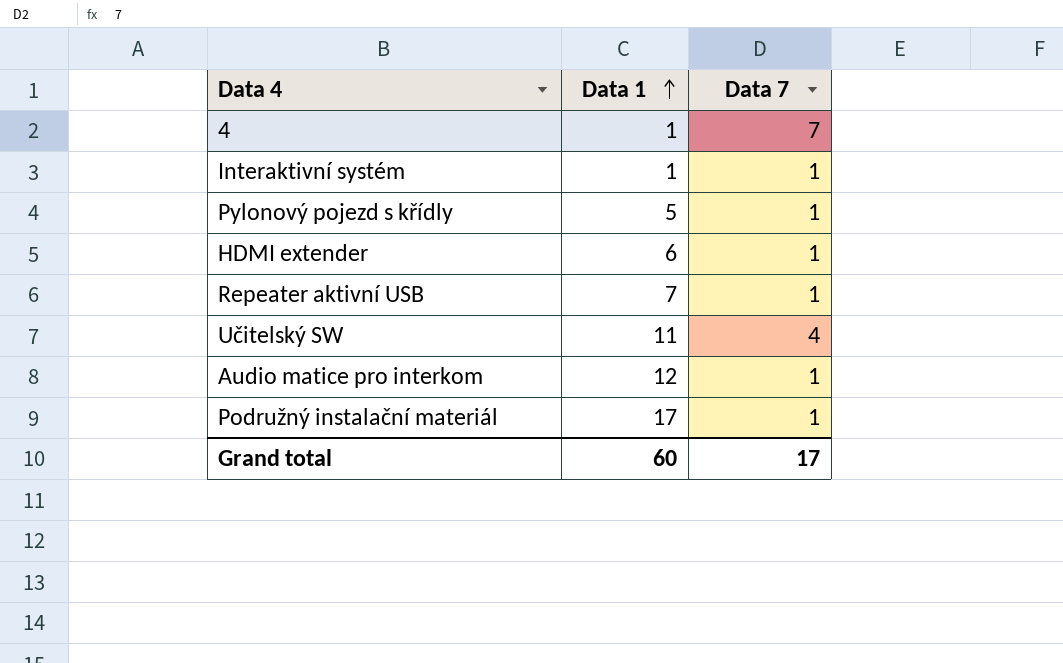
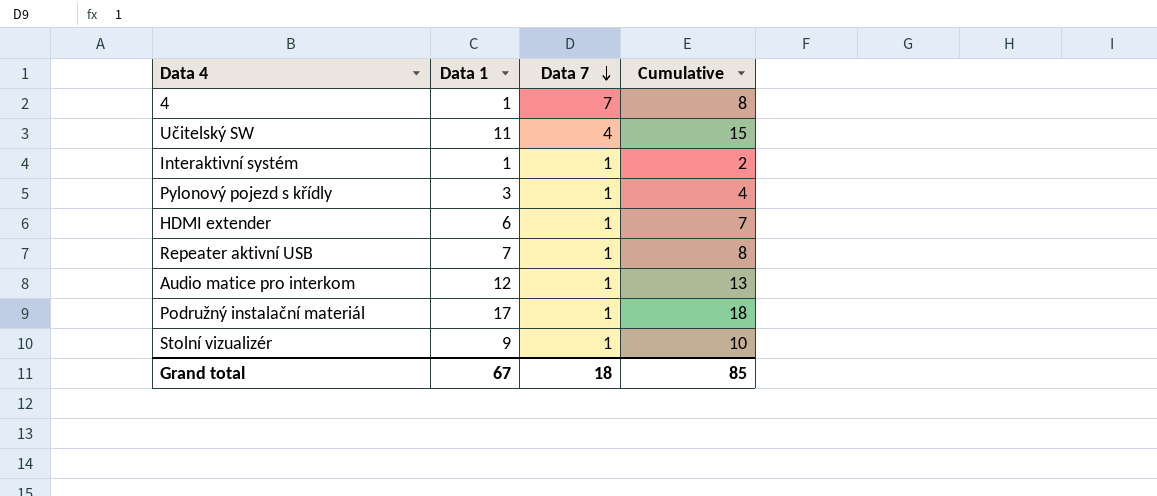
row order: Data 1 ascending -> Data 7 descending
column Cumulative | formula: none -> [Data 1] + [Data 7]
Pylonový pojezd s křídly | Data 1: 5 -> 3
row Stolní vizualizér: none -> 9 | 1 | 10
Grand total | Data 1: 60 -> 67
Grand total | Data 7: 17 -> 18

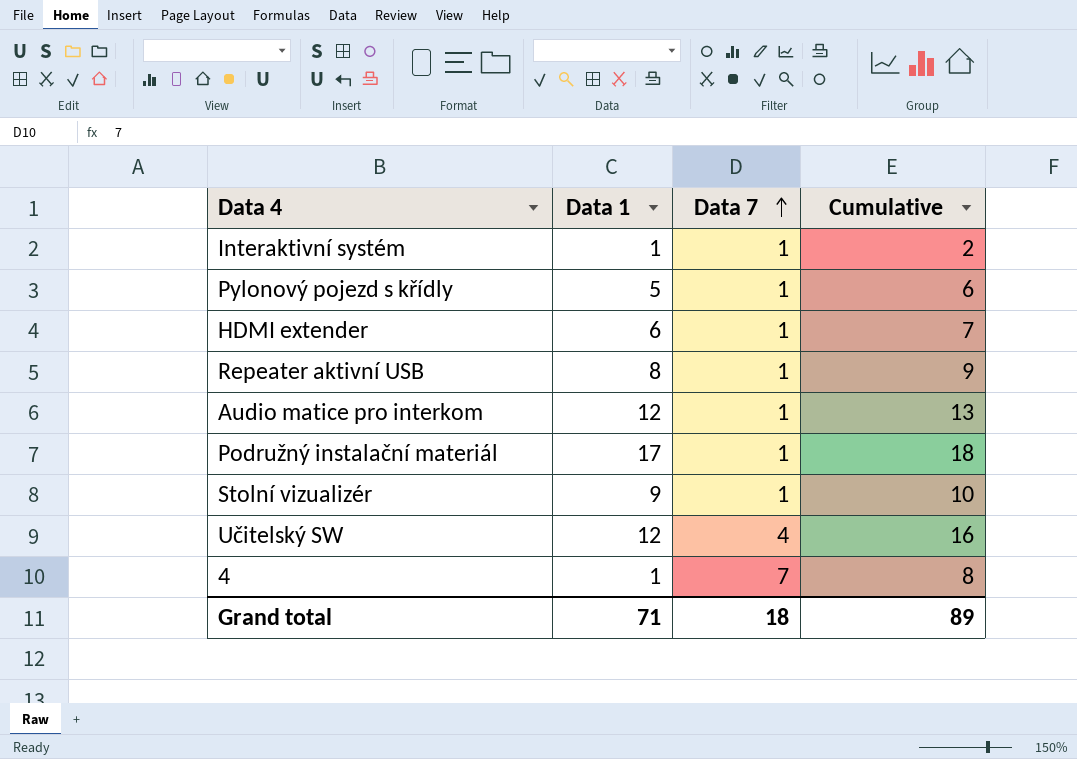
row order: Data 7 descending -> Data 7 ascending
Pylonový pojezd s křídly | Data 1: 3 -> 5
Pylonový pojezd s křídly | Cumulative: 4 -> 6
Repeater aktivní USB | Data 1: 7 -> 8
Repeater aktivní USB | Cumulative: 8 -> 9
Učitelský SW | Data 1: 11 -> 12
Učitelský SW | Cumulative: 15 -> 16
Grand total | Data 1: 67 -> 71
Grand total | Cumulative: 85 -> 89

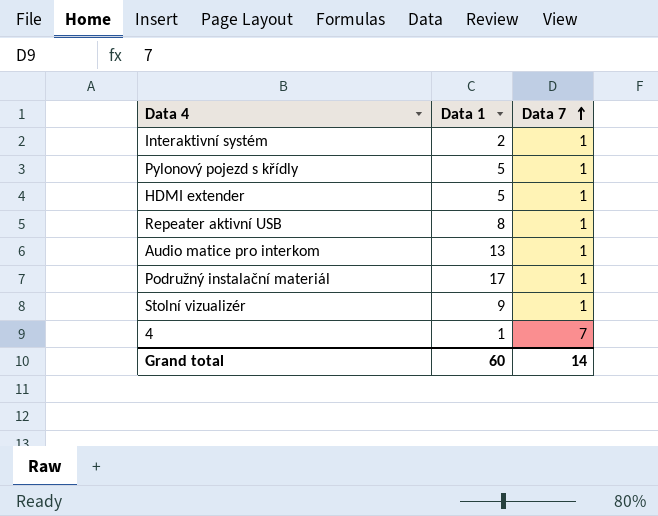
column Cumulative | formula: [Data 1] + [Data 7] -> none
row Učitelský SW: 12 | 4 | 16 -> none
Interaktivní systém | Data 1: 1 -> 2
HDMI extender | Data 1: 6 -> 5
Audio matice pro interkom | Data 1: 12 -> 13
Grand total | Data 1: 71 -> 60
Grand total | Data 7: 18 -> 14

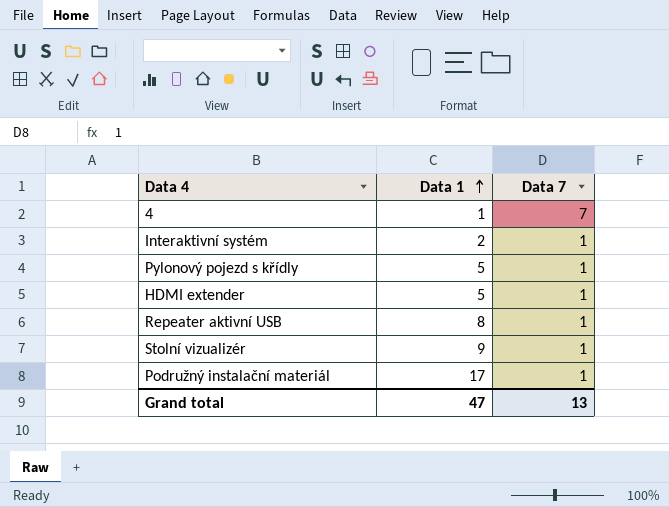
row order: Data 7 ascending -> Data 1 ascending
row Audio matice pro interkom: 13 | 1 -> none
Grand total | Data 1: 60 -> 47
Grand total | Data 7: 14 -> 13

